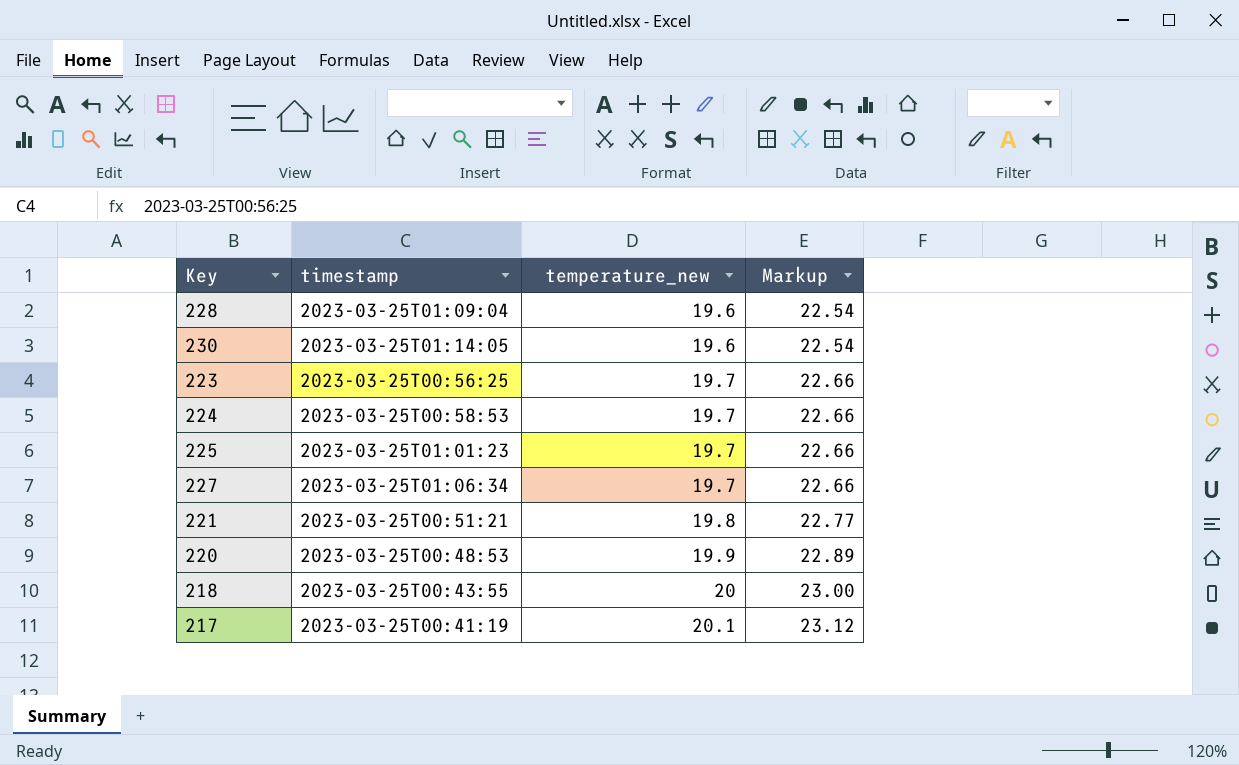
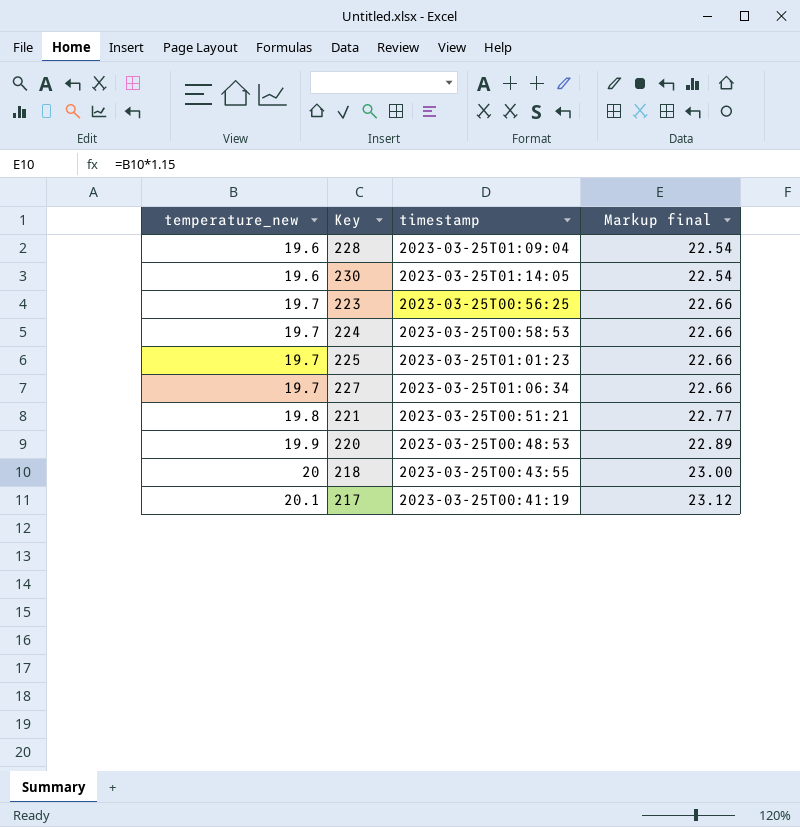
column temperature_new | position: 3 -> 1
column name: Markup -> Markup final

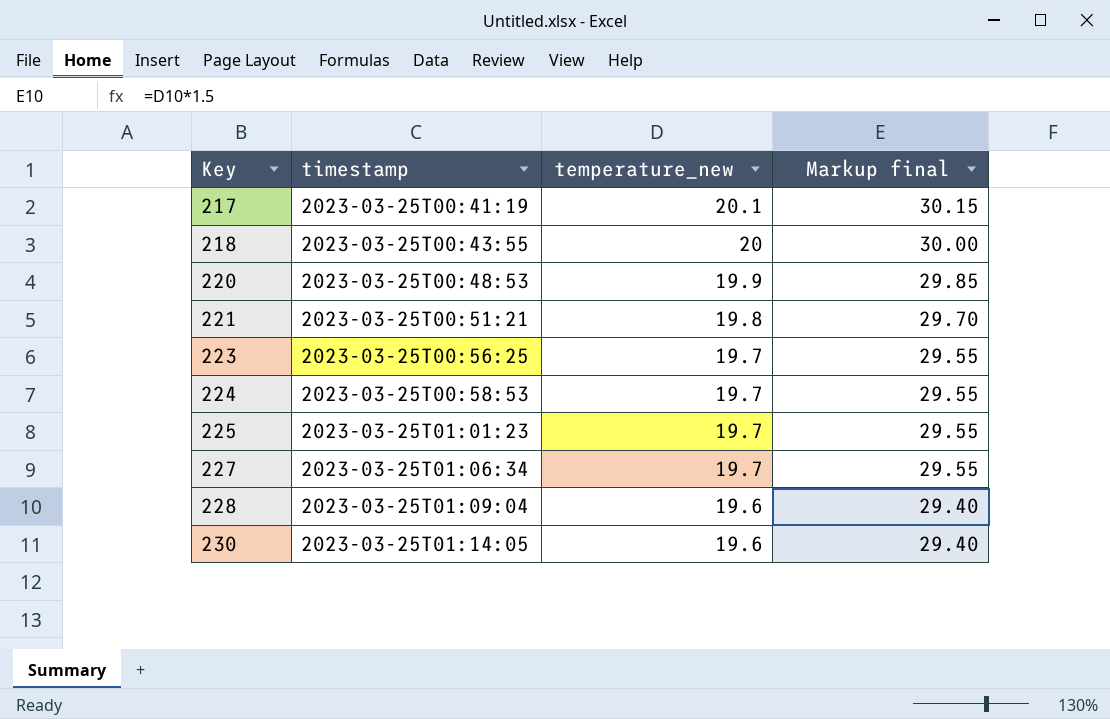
row order: temperature_new ascending -> Key ascending
column temperature_new | position: 1 -> 3
column Markup final | formula: [temperature_new] * 1.15 -> [temperature_new] * 1.5

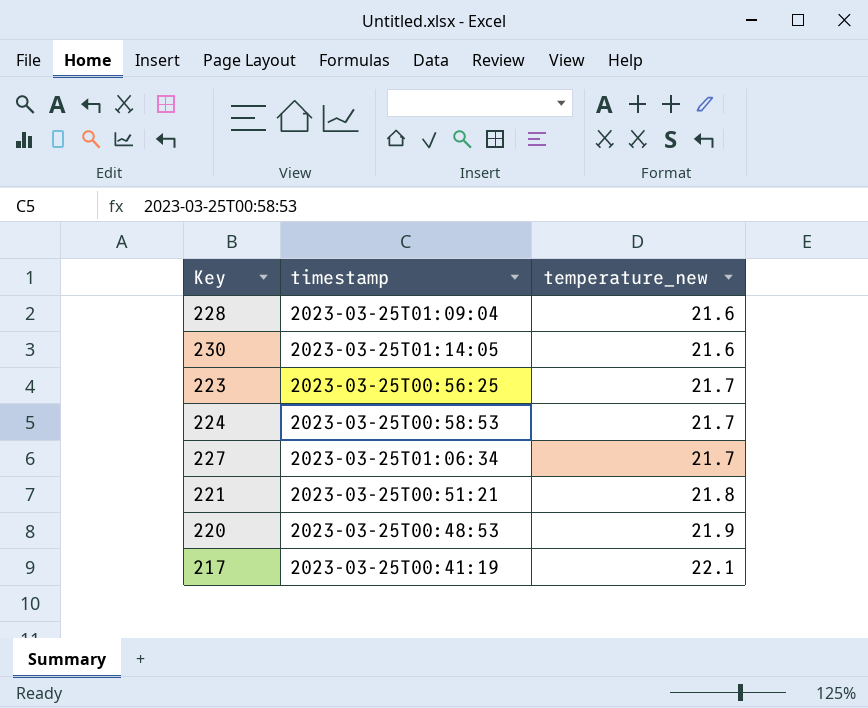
row order: Key ascending -> temperature_new ascending
column Markup final | formula: [temperature_new] * 1.5 -> none
row 218: 2023-03-25T00:43:55 | 20 | 30.00 -> none
row 225: 2023-03-25T01:01:23 | 19.7 | 29.55 -> none
228 | temperature_new: 19.6 -> 21.6
230 | temperature_new: 19.6 -> 21.6
223 | temperature_new: 19.7 -> 21.7
224 | temperature_new: 19.7 -> 21.7
227 | temperature_new: 19.7 -> 21.7
221 | temperature_new: 19.8 -> 21.8
220 | temperature_new: 19.9 -> 21.9
217 | temperature_new: 20.1 -> 22.1

